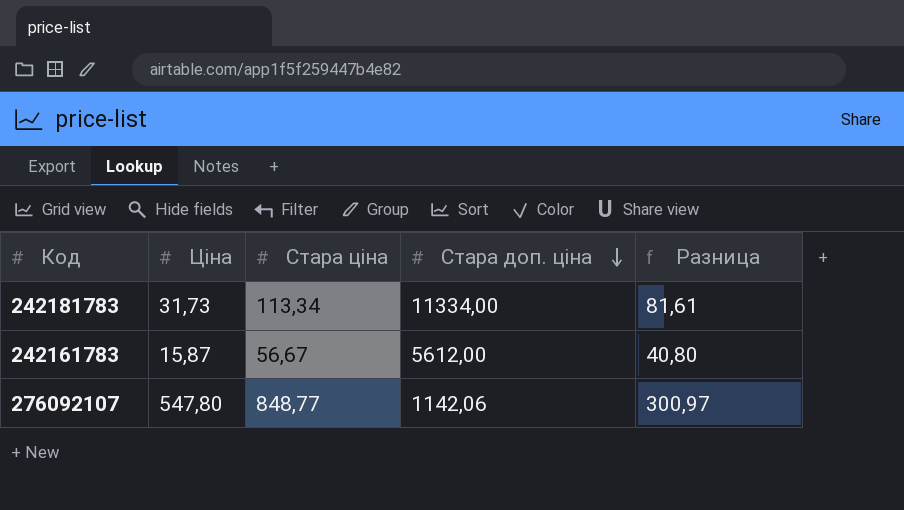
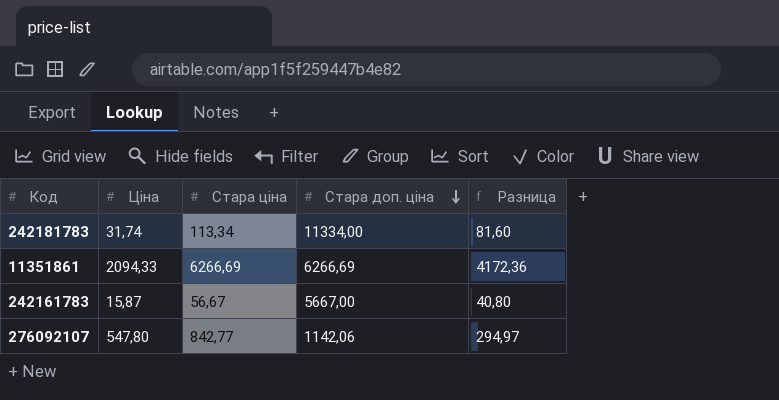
242181783 | Ціна: 31,73 -> 31,74
242181783 | Разница: 81,61 -> 81,60
row 11351861: none -> 2094,33 | 6266,69 | 6266,69 | 4172,36
242161783 | Стара доп. ціна: 5612,00 -> 5667,00
276092107 | Стара ціна: 848,77 -> 842,77
276092107 | Разница: 300,97 -> 294,97

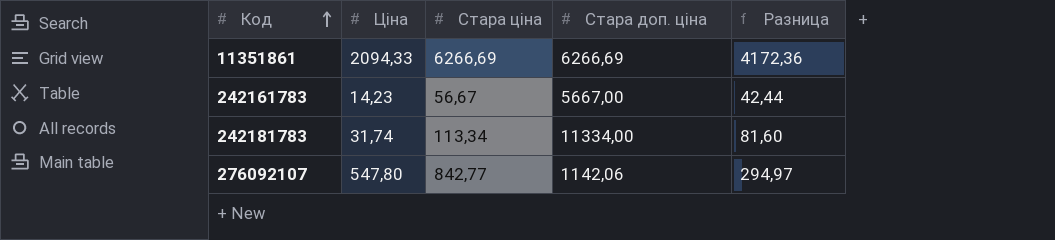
row order: Стара доп. ціна descending -> Код ascending
242161783 | Ціна: 15,87 -> 14,23
242161783 | Разница: 40,80 -> 42,44

